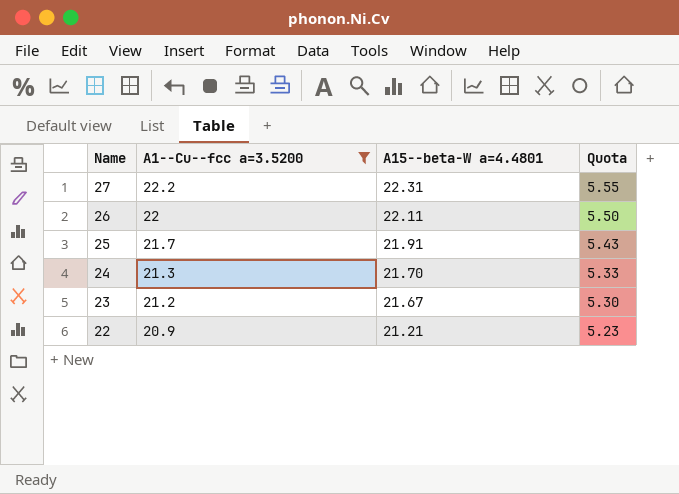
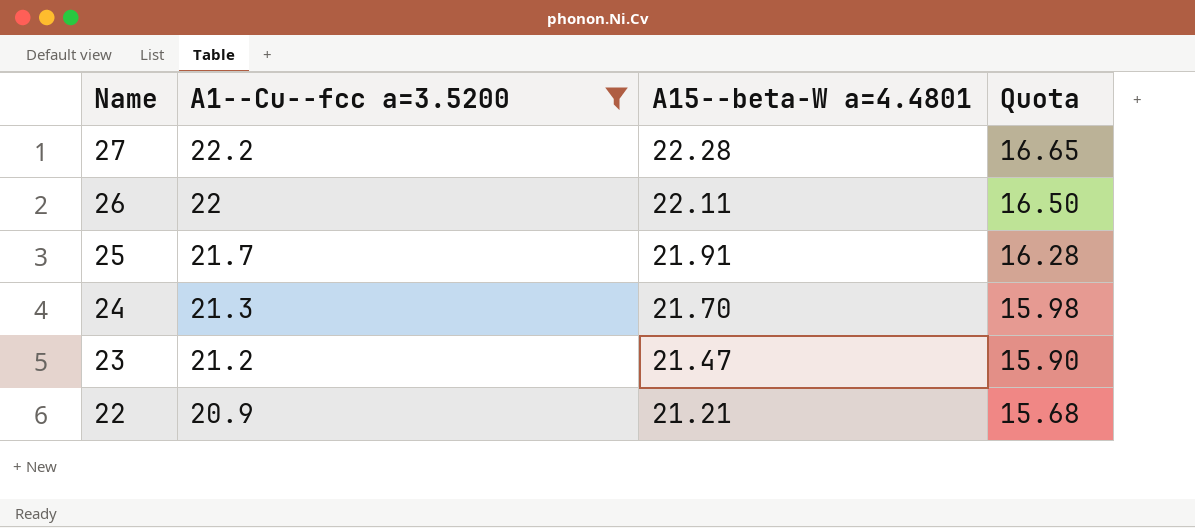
column Quota | formula: [A1--Cu--fcc a=3.5200] * 0.25 -> [A1--Cu--fcc a=3.5200] * 0.75
27 | A15--beta-W a=4.4801: 22.31 -> 22.28
23 | A15--beta-W a=4.4801: 21.67 -> 21.47

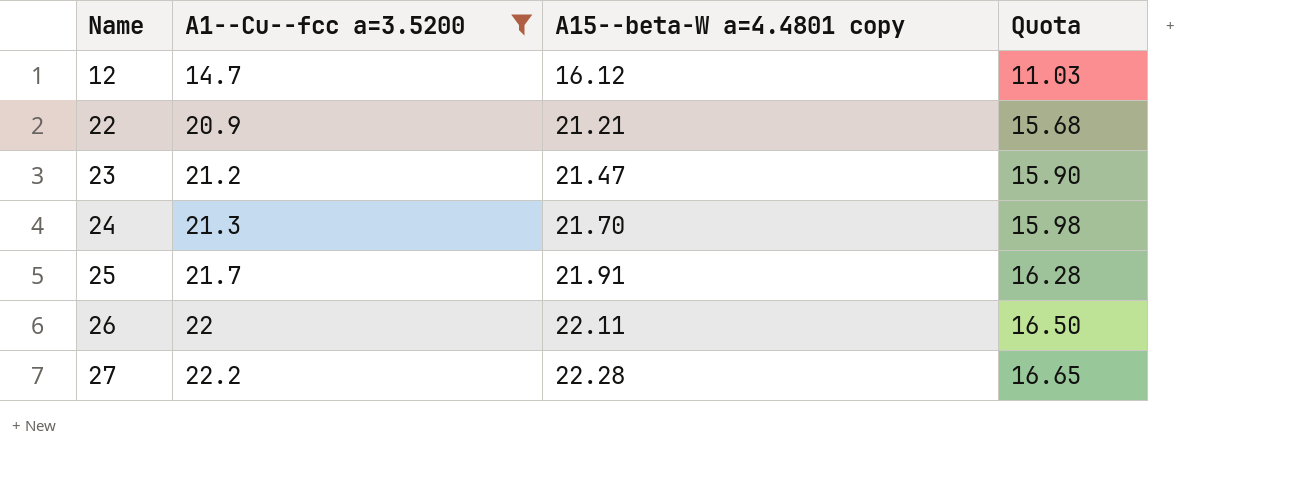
row order: Name descending -> Name ascending
column name: A15--beta-W a=4.4801 -> A15--beta-W a=4.4801 copy
row 12: none -> 14.7 | 16.12 | 11.03

